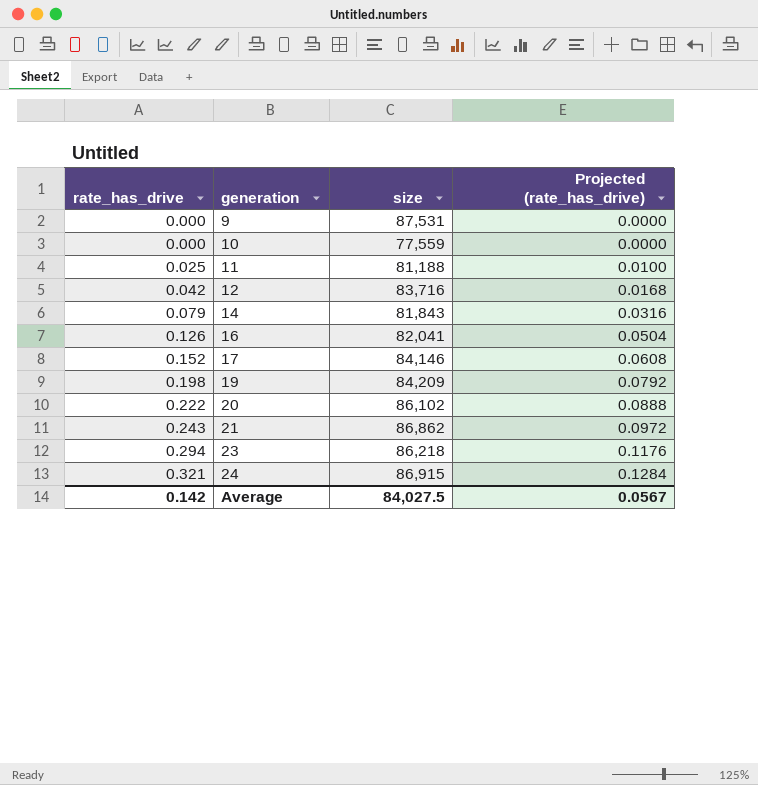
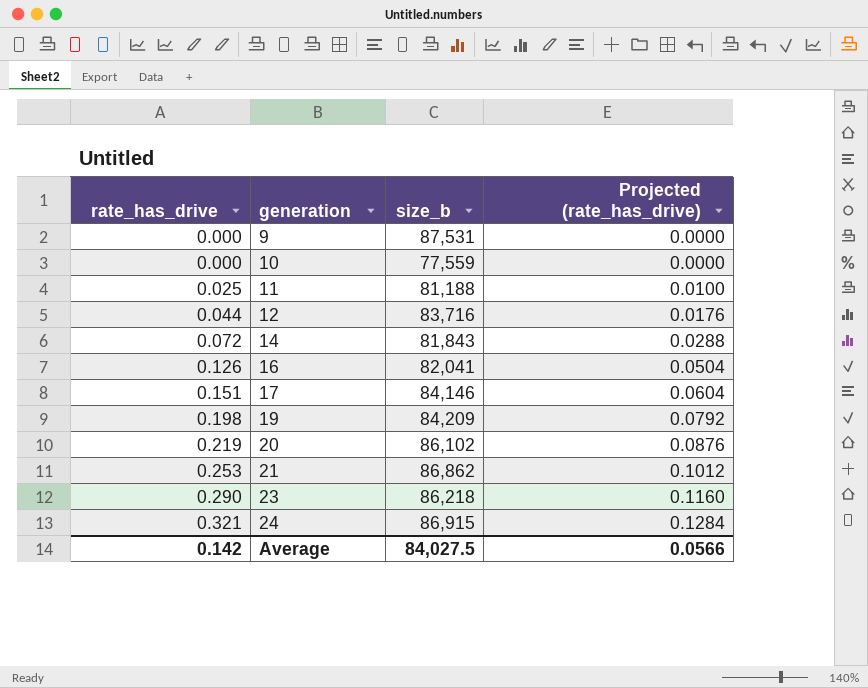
column name: size -> size_b
12 | rate_has_drive: 0.042 -> 0.044
12 | Projected (rate_has_drive): 0.0168 -> 0.0176
14 | rate_has_drive: 0.079 -> 0.072
14 | Projected (rate_has_drive): 0.0316 -> 0.0288
17 | rate_has_drive: 0.152 -> 0.151
17 | Projected (rate_has_drive): 0.0608 -> 0.0604
20 | rate_has_drive: 0.222 -> 0.219
20 | Projected (rate_has_drive): 0.0888 -> 0.0876
21 | rate_has_drive: 0.243 -> 0.253
21 | Projected (rate_has_drive): 0.0972 -> 0.1012
23 | rate_has_drive: 0.294 -> 0.290
23 | Projected (rate_has_drive): 0.1176 -> 0.1160
Average | Projected (rate_has_drive): 0.0567 -> 0.0566

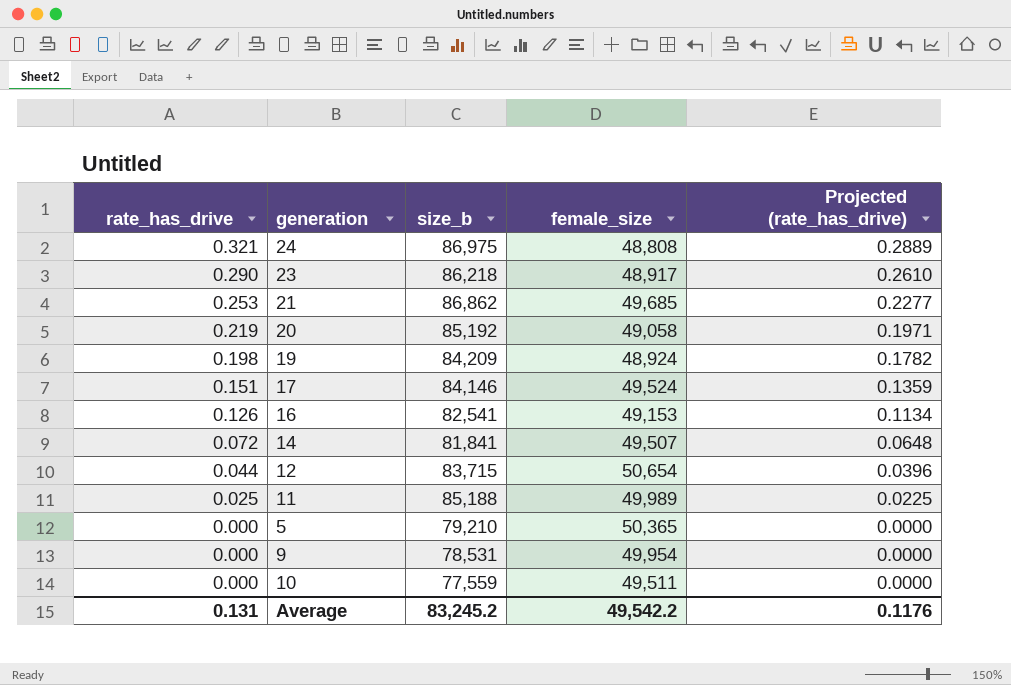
row order: rate_has_drive ascending -> rate_has_drive descending
column female_size | position: none -> 4
column Projected (rate_has_drive) | formula: [rate_has_drive] * 0.4 -> [rate_has_drive] * 0.9
24 | size_b: 86,915 -> 86,975
20 | size_b: 86,102 -> 85,192
16 | size_b: 82,041 -> 82,541
14 | size_b: 81,843 -> 81,841
12 | size_b: 83,716 -> 83,715
11 | size_b: 81,188 -> 85,188
row 5: none -> 0.000 | 79,210 | 50,365 | 0.0000
9 | size_b: 87,531 -> 78,531
Average | rate_has_drive: 0.142 -> 0.131
Average | size_b: 84,027.5 -> 83,245.2
Average | Projected (rate_has_drive): 0.0566 -> 0.1176

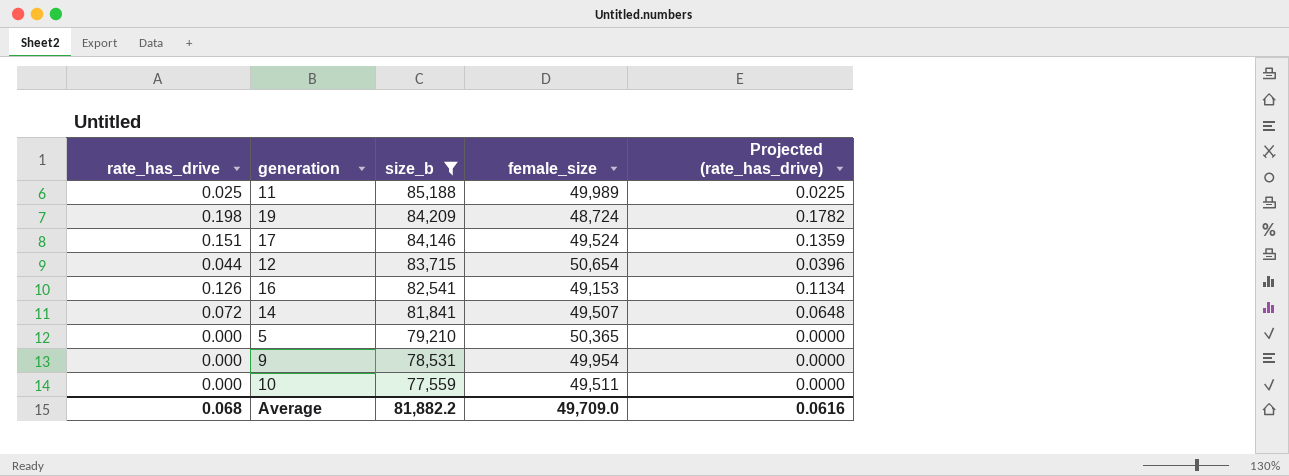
filter: none -> size_b <= 85,188
row order: rate_has_drive descending -> size_b descending
19 | female_size: 48,924 -> 48,724
Average | rate_has_drive: 0.131 -> 0.068
Average | size_b: 83,245.2 -> 81,882.2
Average | female_size: 49,542.2 -> 49,709.0
Average | Projected (rate_has_drive): 0.1176 -> 0.0616

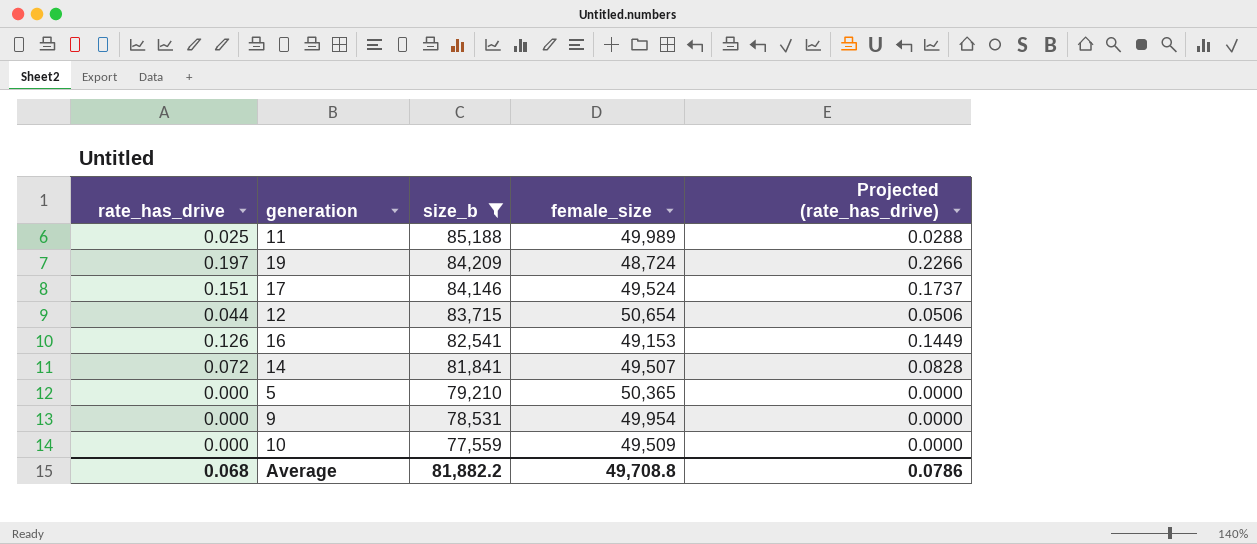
column Projected (rate_has_drive) | formula: [rate_has_drive] * 0.9 -> [rate_has_drive] * 1.15
19 | rate_has_drive: 0.198 -> 0.197
10 | female_size: 49,511 -> 49,509
Average | female_size: 49,709.0 -> 49,708.8
Average | Projected (rate_has_drive): 0.0616 -> 0.0786

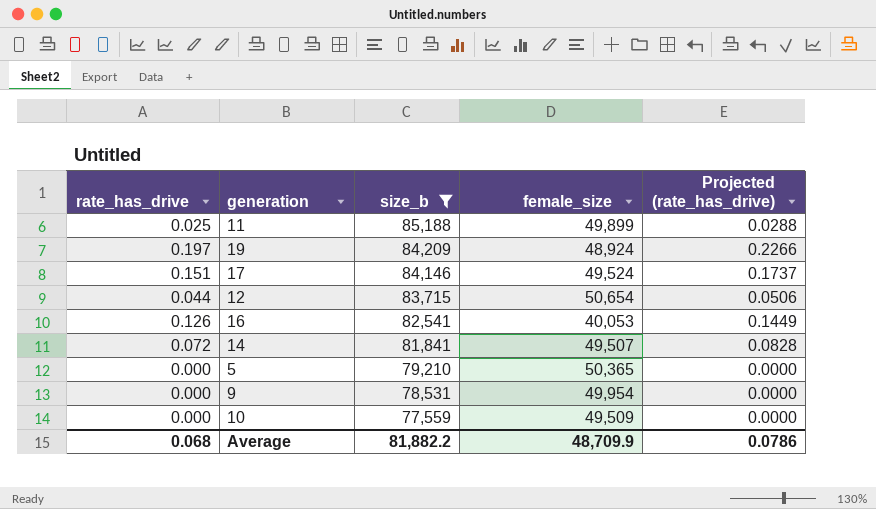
11 | female_size: 49,989 -> 49,899
19 | female_size: 48,724 -> 48,924
16 | female_size: 49,153 -> 40,053
Average | female_size: 49,708.8 -> 48,709.9

